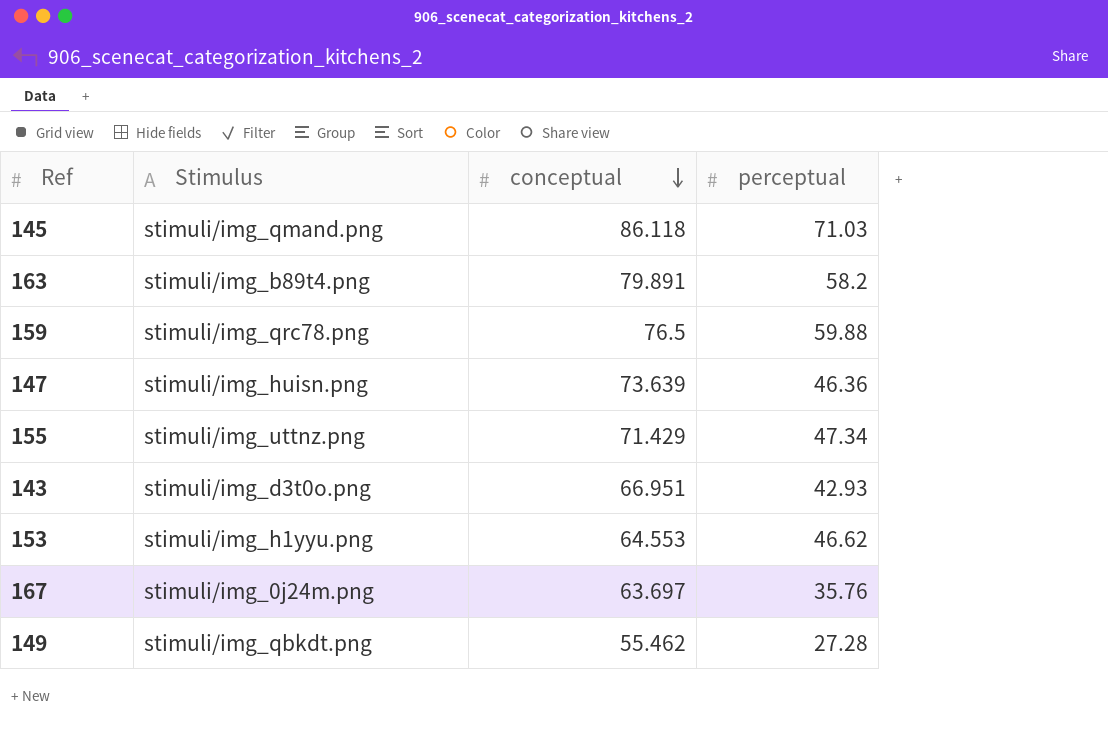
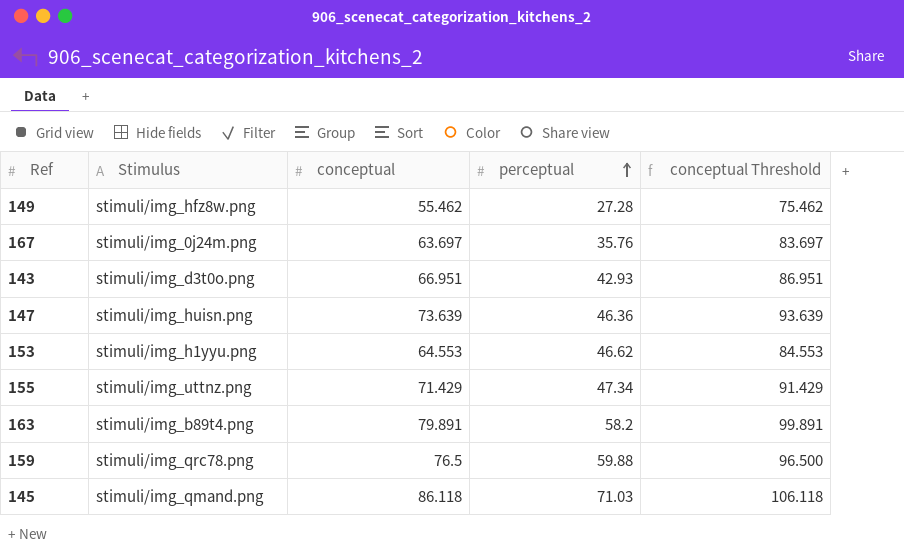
row order: conceptual descending -> perceptual ascending
column conceptual Threshold | formula: none -> [conceptual] + 20
149 | Stimulus: stimuli/img_qbkdt.png -> stimuli/img_hfz8w.png

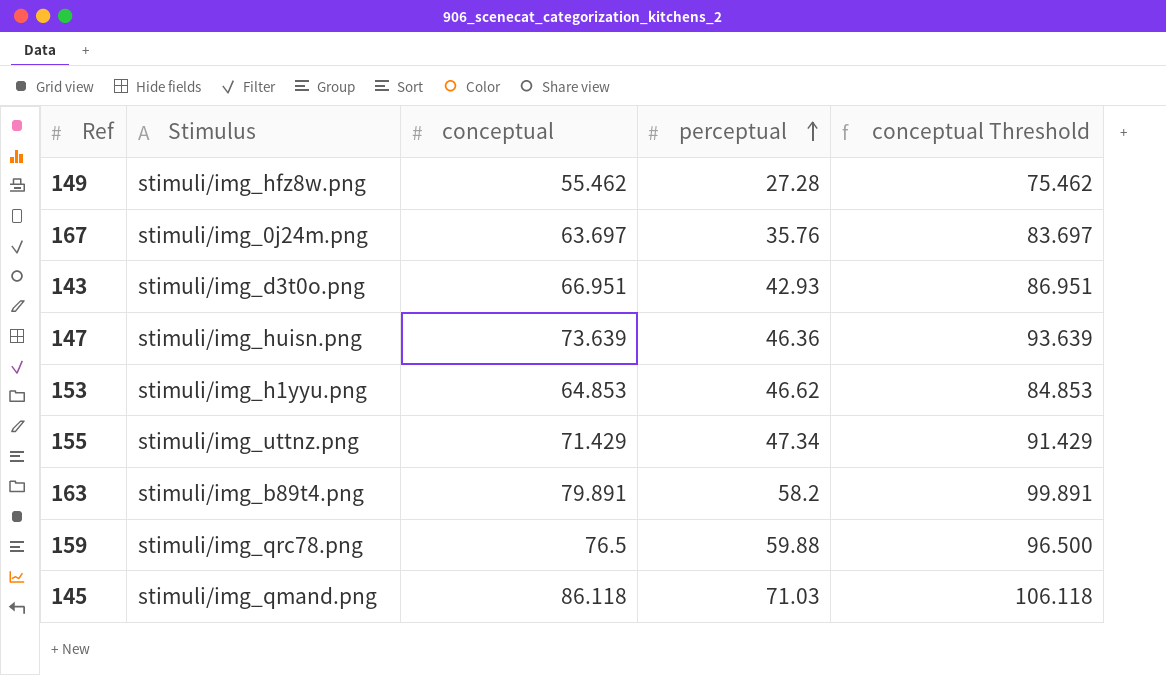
153 | conceptual: 64.553 -> 64.853
153 | conceptual Threshold: 84.553 -> 84.853

